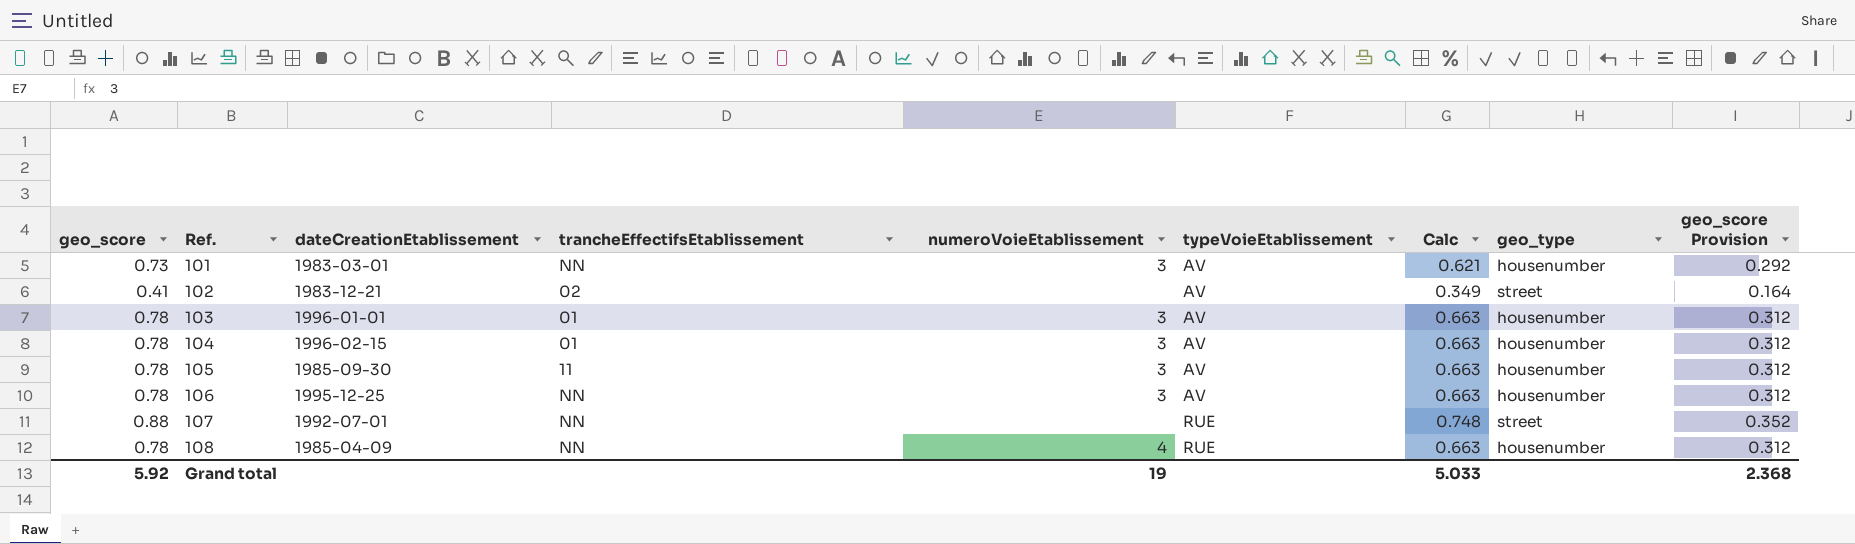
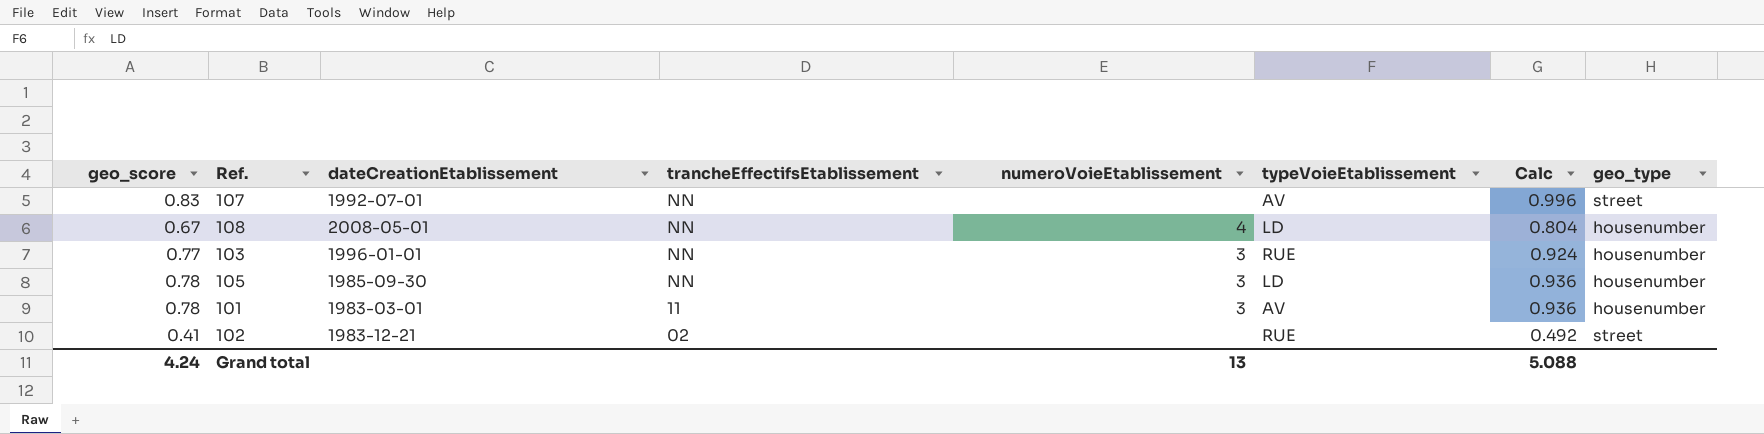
row order: Ref. ascending -> trancheEffectifsEtablissement descending
column geo_score Provision | formula: [geo_score] * 0.4 -> none
column Calc | formula: [geo_score] * 0.85 -> [geo_score] * 1.2
row 104: 0.78 | 1996-02-15 | 01 | 3 | AV | 0.663 | housenumber | 0.312 -> none
row 106: 0.78 | 1995-12-25 | NN | 3 | AV | 0.663 | housenumber | 0.312 -> none
107 | geo_score: 0.88 -> 0.83
107 | typeVoieEtablissement: RUE -> AV
108 | geo_score: 0.78 -> 0.67
108 | dateCreationEtablissement: 1985-04-09 -> 2008-05-01
108 | typeVoieEtablissement: RUE -> LD
103 | geo_score: 0.78 -> 0.77
103 | trancheEffectifsEtablissement: 01 -> NN
103 | typeVoieEtablissement: AV -> RUE
105 | trancheEffectifsEtablissement: 11 -> NN
105 | typeVoieEtablissement: AV -> LD
101 | geo_score: 0.73 -> 0.78
101 | trancheEffectifsEtablissement: NN -> 11
102 | typeVoieEtablissement: AV -> RUE
Grand total | geo_score: 5.92 -> 4.24
Grand total | numeroVoieEtablissement: 19 -> 13
Grand total | Calc: 5.033 -> 5.088

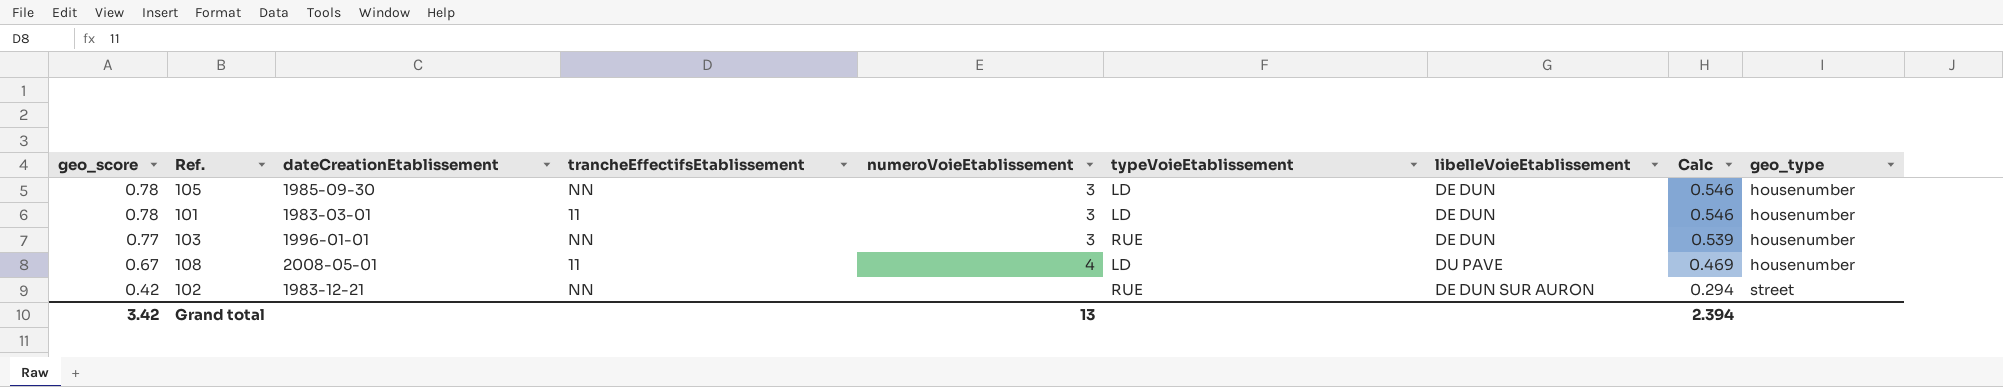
row order: trancheEffectifsEtablissement descending -> geo_score descending
column libelleVoieEtablissement | position: none -> 7
column Calc | formula: [geo_score] * 1.2 -> [geo_score] * 0.7
row 107: 0.83 | 1992-07-01 | NN | none | AV | 0.996 | street -> none
101 | typeVoieEtablissement: AV -> LD
108 | trancheEffectifsEtablissement: NN -> 11
102 | geo_score: 0.41 -> 0.42
102 | trancheEffectifsEtablissement: 02 -> NN
Grand total | geo_score: 4.24 -> 3.42
Grand total | Calc: 5.088 -> 2.394

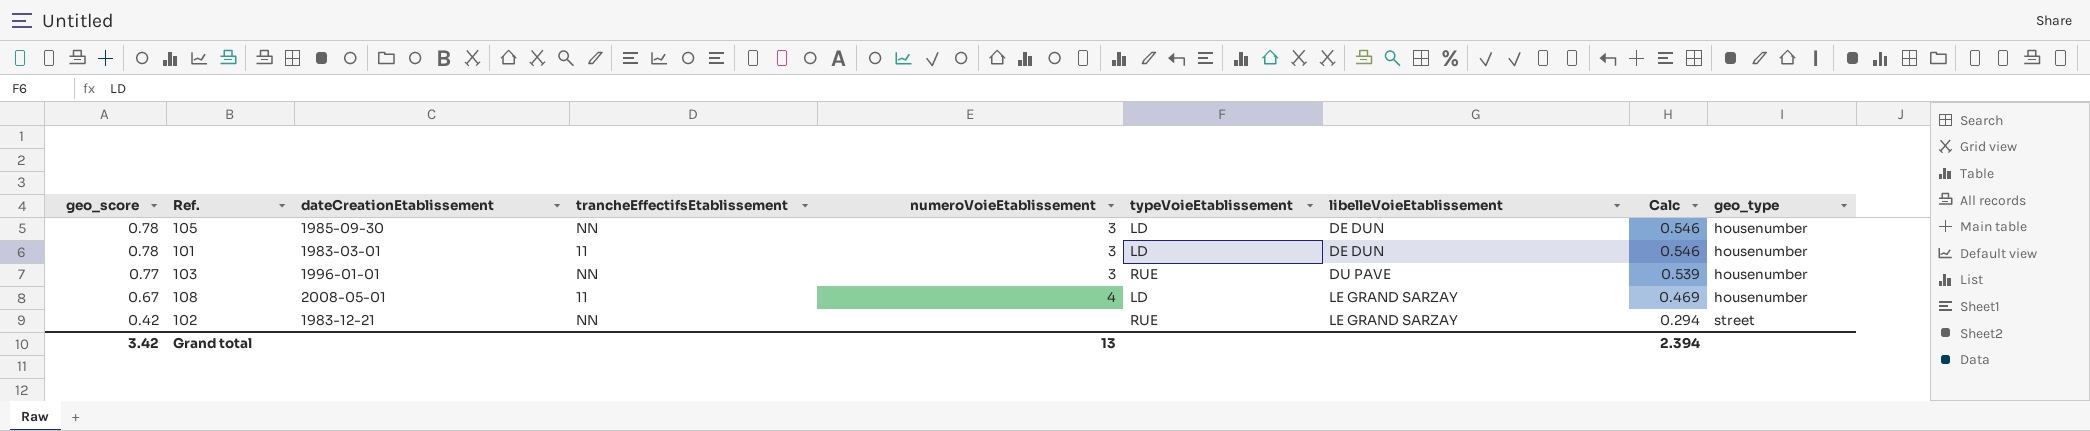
103 | libelleVoieEtablissement: DE DUN -> DU PAVE
108 | libelleVoieEtablissement: DU PAVE -> LE GRAND SARZAY
102 | libelleVoieEtablissement: DE DUN SUR AURON -> LE GRAND SARZAY

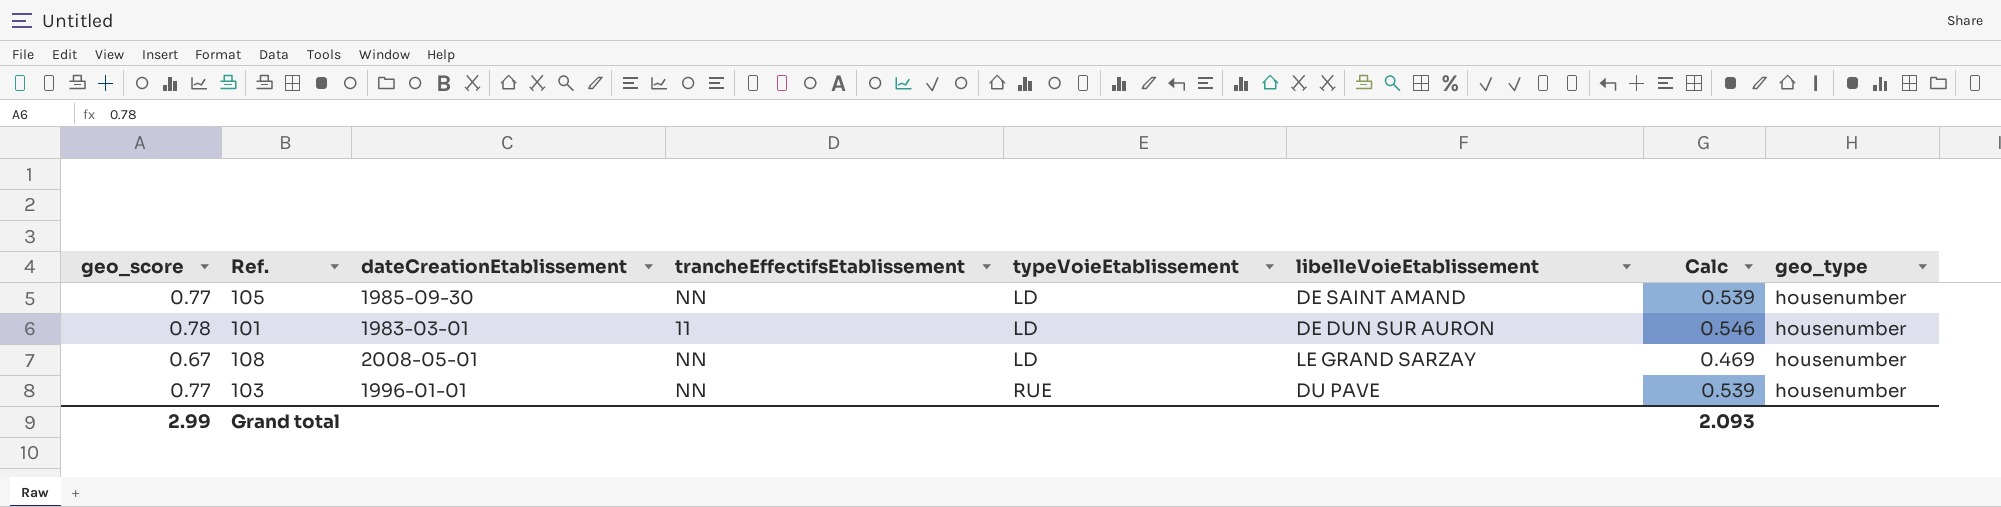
row order: geo_score descending -> typeVoieEtablissement ascending
column numeroVoieEtablissement | position: 5 -> none
row 102: 0.42 | 1983-12-21 | NN | none | RUE | LE GRAND SARZAY | 0.294 | street -> none
105 | geo_score: 0.78 -> 0.77
105 | libelleVoieEtablissement: DE DUN -> DE SAINT AMAND
105 | Calc: 0.546 -> 0.539
101 | libelleVoieEtablissement: DE DUN -> DE DUN SUR AURON
108 | trancheEffectifsEtablissement: 11 -> NN
Grand total | geo_score: 3.42 -> 2.99
Grand total | Calc: 2.394 -> 2.093

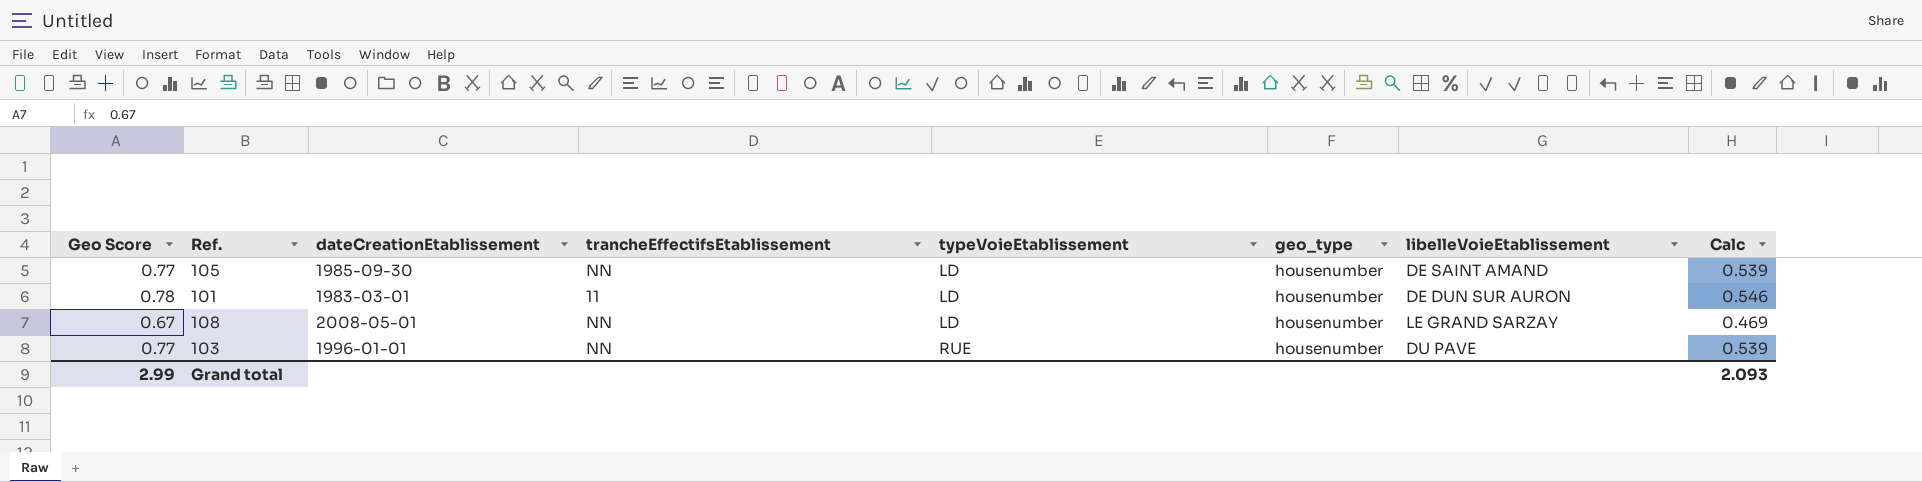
column name: geo_score -> Geo Score
column geo_type | position: 8 -> 6

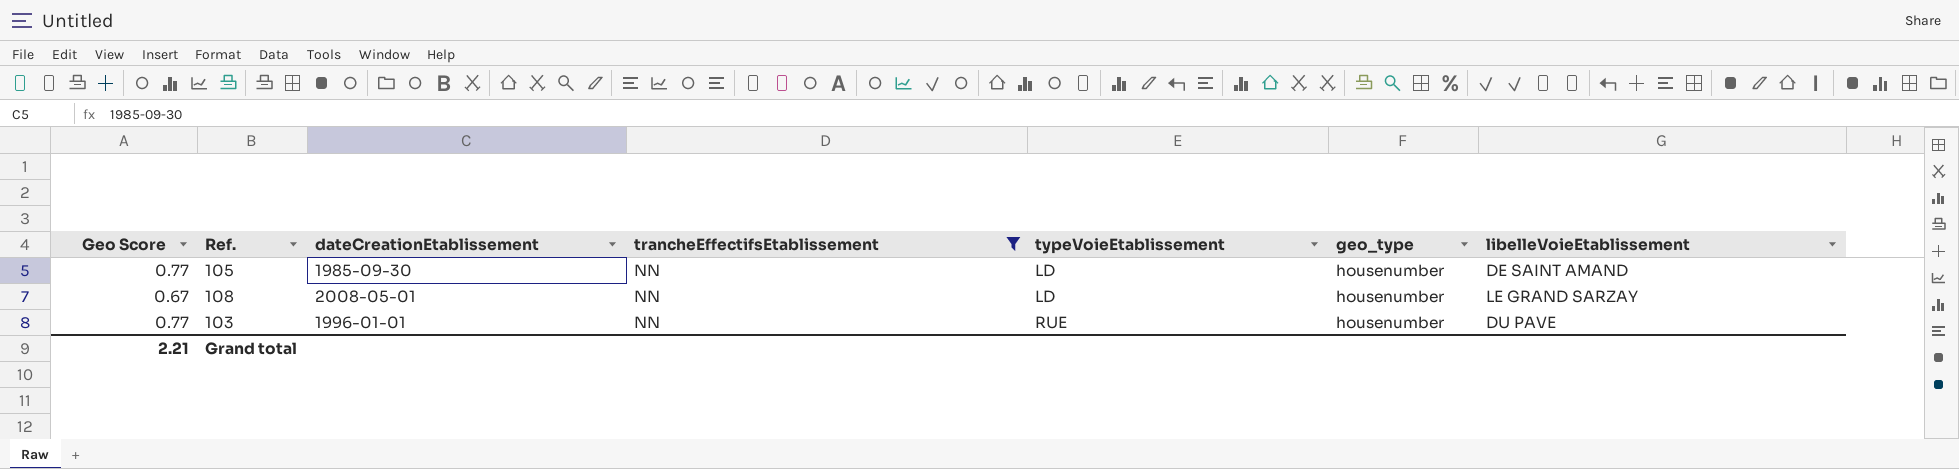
filter: none -> trancheEffectifsEtablissement = NN
column Calc | formula: [Geo Score] * 0.7 -> none
Grand total | Geo Score: 2.99 -> 2.21

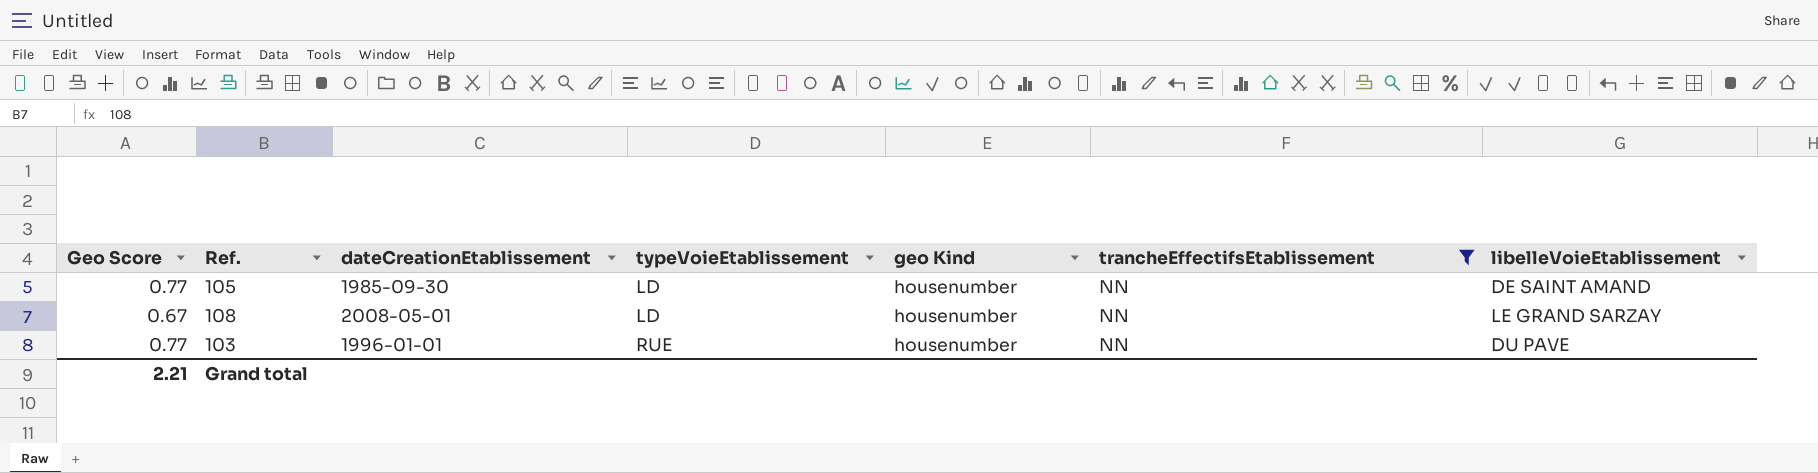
column name: geo_type -> geo Kind
column trancheEffectifsEtablissement | position: 4 -> 6

